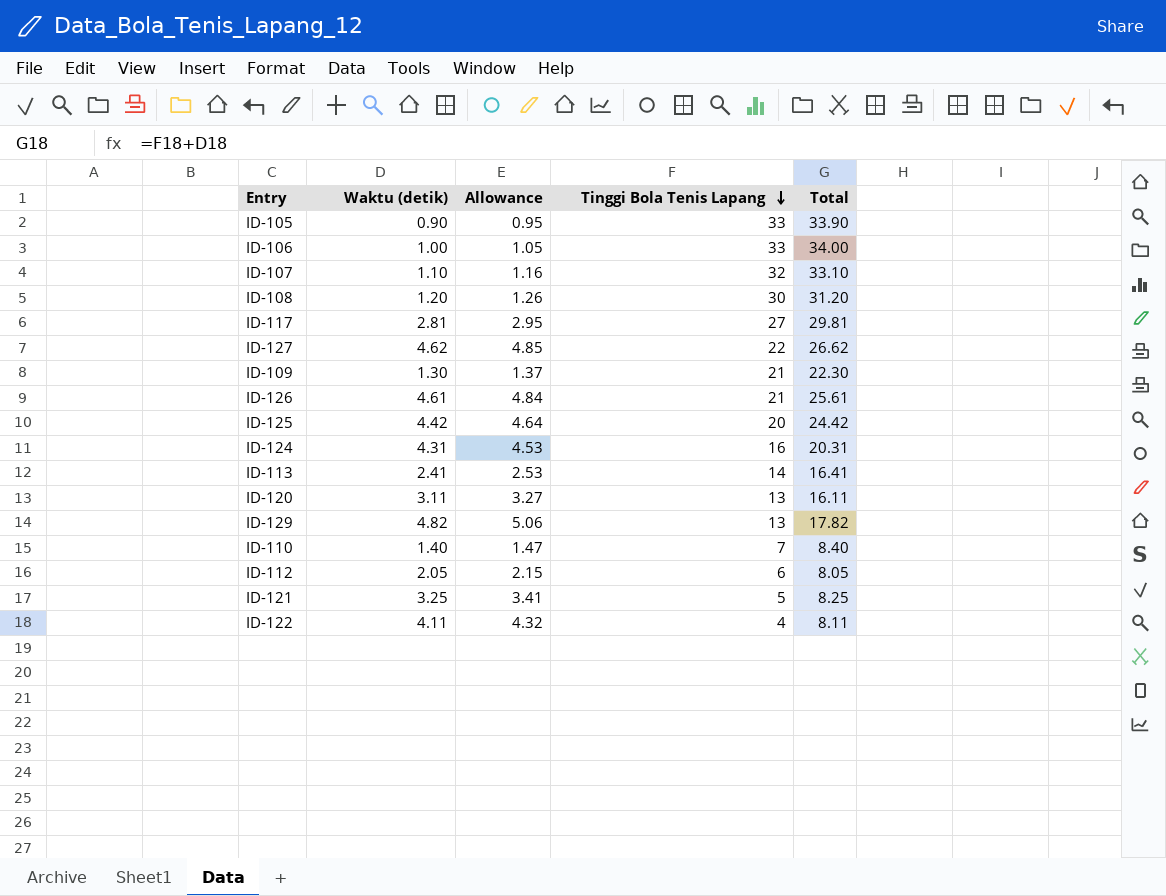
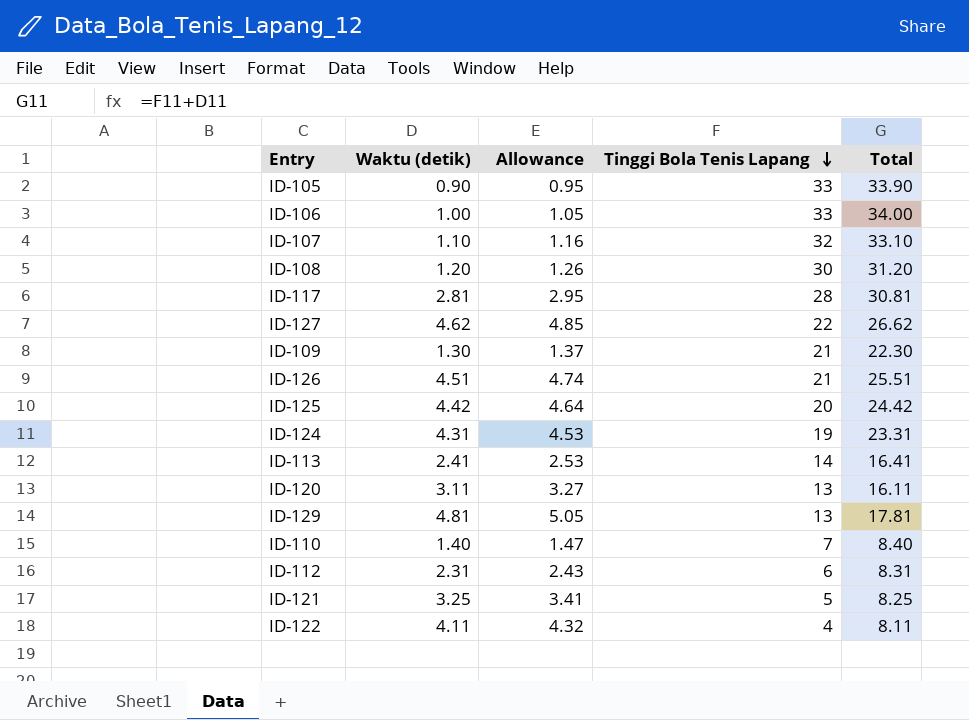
ID-117 | Tinggi Bola Tenis Lapang: 27 -> 28
ID-117 | Total: 29.81 -> 30.81
ID-126 | Waktu (detik): 4.61 -> 4.51
ID-126 | Allowance: 4.84 -> 4.74
ID-126 | Total: 25.61 -> 25.51
ID-124 | Tinggi Bola Tenis Lapang: 16 -> 19
ID-124 | Total: 20.31 -> 23.31
ID-129 | Waktu (detik): 4.82 -> 4.81
ID-129 | Allowance: 5.06 -> 5.05
ID-129 | Total: 17.82 -> 17.81
ID-112 | Waktu (detik): 2.05 -> 2.31
ID-112 | Allowance: 2.15 -> 2.43
ID-112 | Total: 8.05 -> 8.31

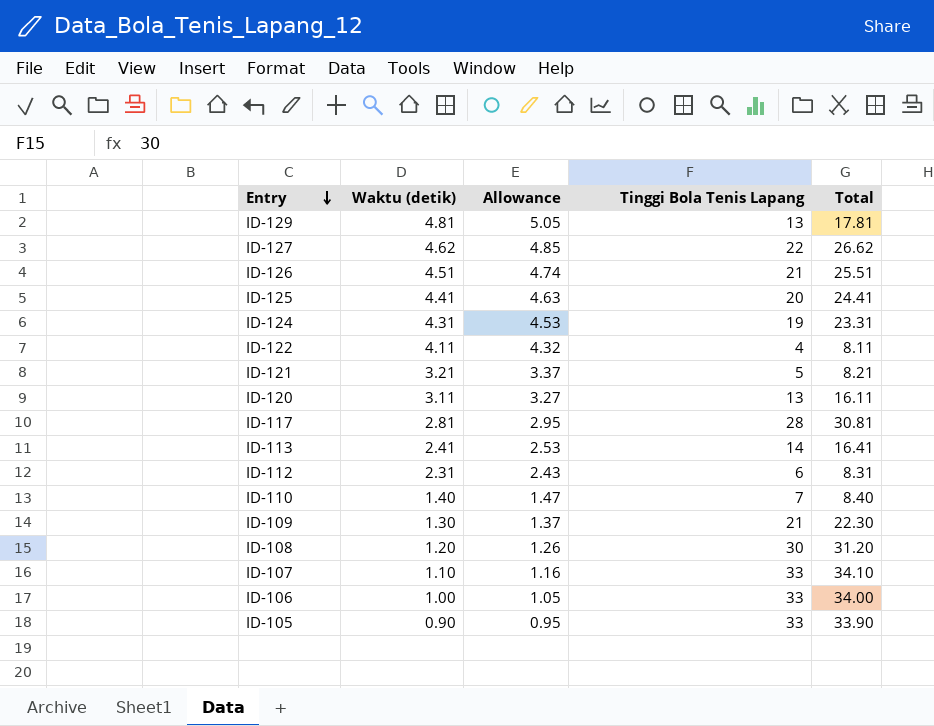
row order: Tinggi Bola Tenis Lapang descending -> Entry descending
ID-125 | Waktu (detik): 4.42 -> 4.41
ID-125 | Allowance: 4.64 -> 4.63
ID-125 | Total: 24.42 -> 24.41
ID-121 | Waktu (detik): 3.25 -> 3.21
ID-121 | Allowance: 3.41 -> 3.37
ID-121 | Total: 8.25 -> 8.21
ID-107 | Tinggi Bola Tenis Lapang: 32 -> 33
ID-107 | Total: 33.10 -> 34.10

